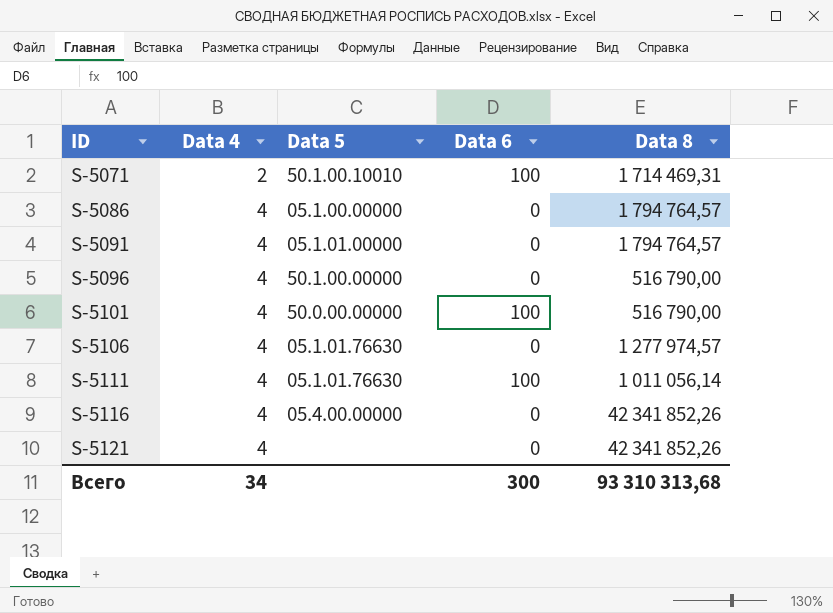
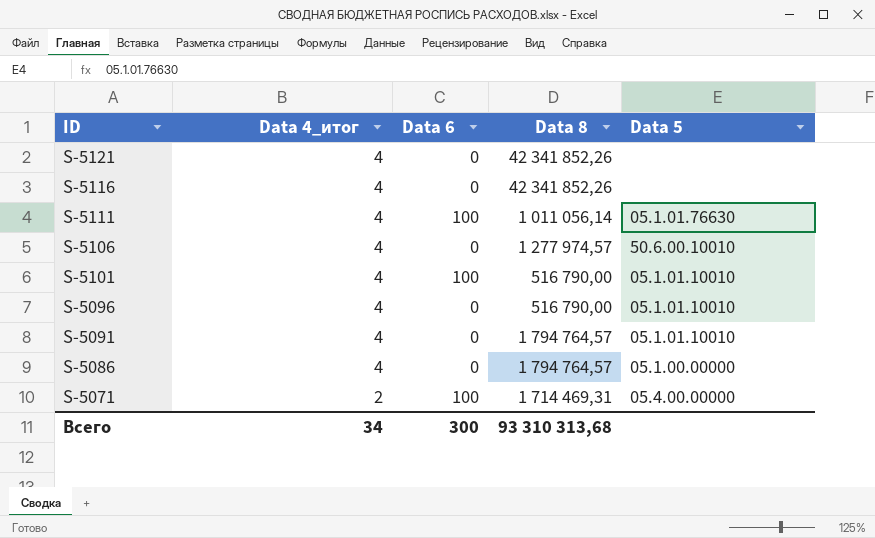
row order: ID ascending -> ID descending
column name: Data 4 -> Data 4_итог
column Data 5 | position: 3 -> 5
S-5116 | Data 5: 05.4.00.00000 -> none
S-5106 | Data 5: 05.1.01.76630 -> 50.6.00.10010
S-5101 | Data 5: 50.0.00.00000 -> 05.1.01.10010
S-5096 | Data 5: 50.1.00.00000 -> 05.1.01.10010
S-5091 | Data 5: 05.1.01.00000 -> 05.1.01.10010
S-5071 | Data 5: 50.1.00.10010 -> 05.4.00.00000

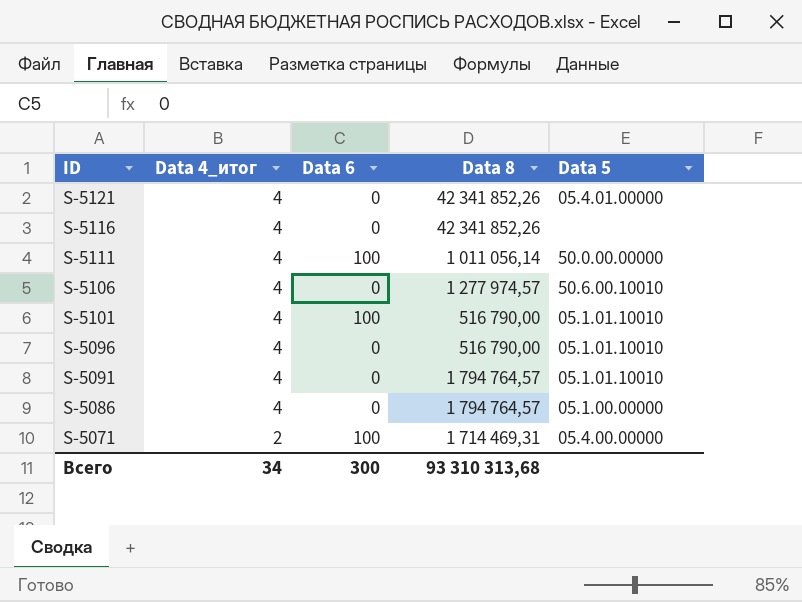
S-5121 | Data 5: none -> 05.4.01.00000
S-5111 | Data 5: 05.1.01.76630 -> 50.0.00.00000

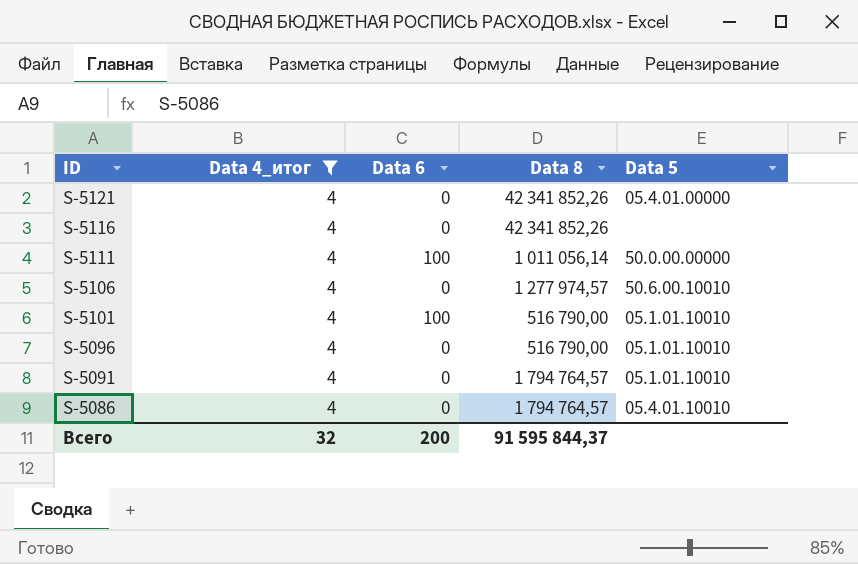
filter: none -> Data 4_итог = 4
S-5086 | Data 5: 05.1.00.00000 -> 05.4.01.10010
Всего | Data 4_итог: 34 -> 32
Всего | Data 6: 300 -> 200
Всего | Data 8: 93 310 313,68 -> 91 595 844,37

